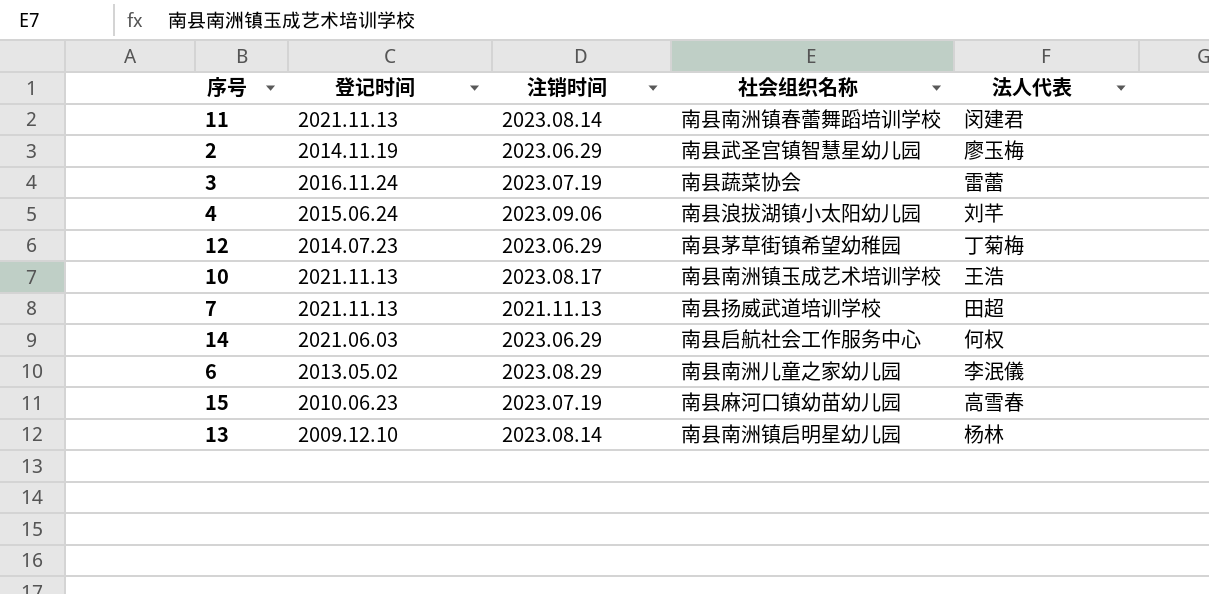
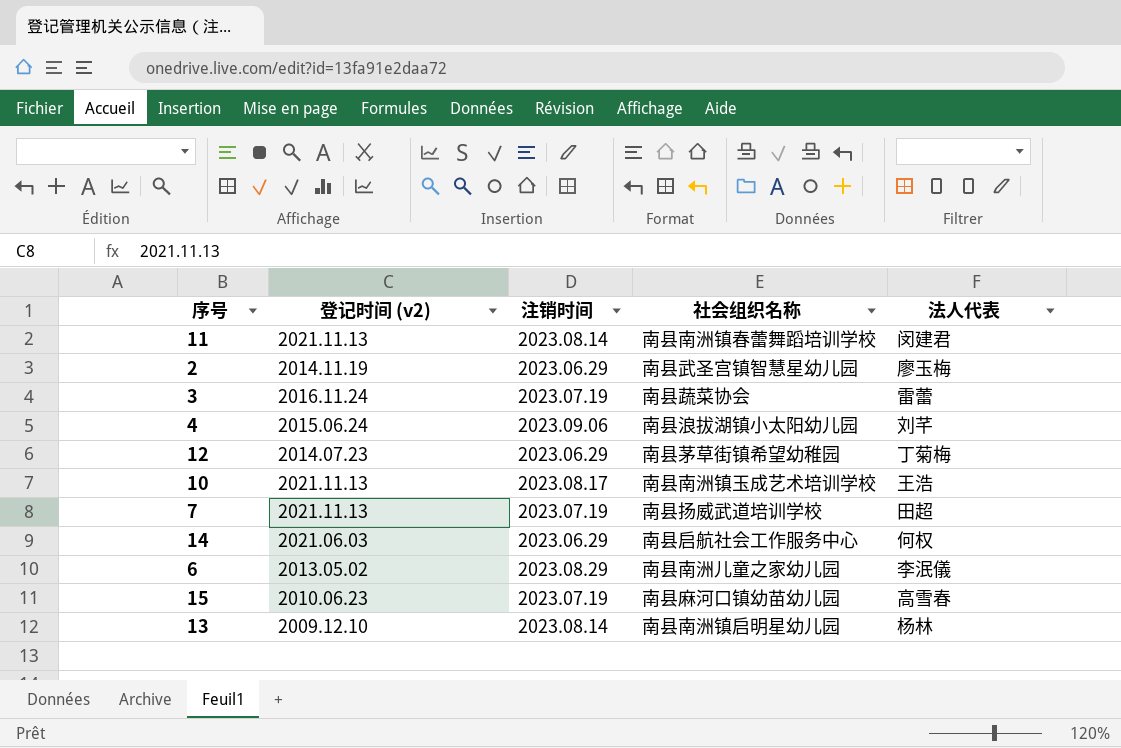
column name: 登记时间 -> 登记时间 (v2)
7 | 注销时间: 2021.11.13 -> 2023.07.19

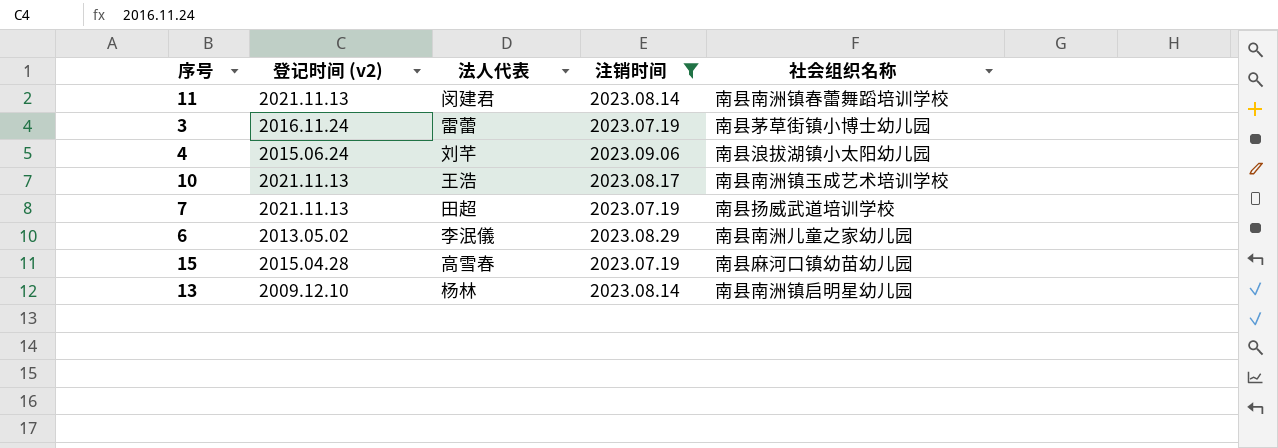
filter: none -> 注销时间 != 2023.06.29
column 法人代表 | position: 5 -> 3
3 | 社会组织名称: 南县蔬菜协会 -> 南县茅草街镇小博士幼儿园
15 | 登记时间 (v2): 2010.06.23 -> 2015.04.28

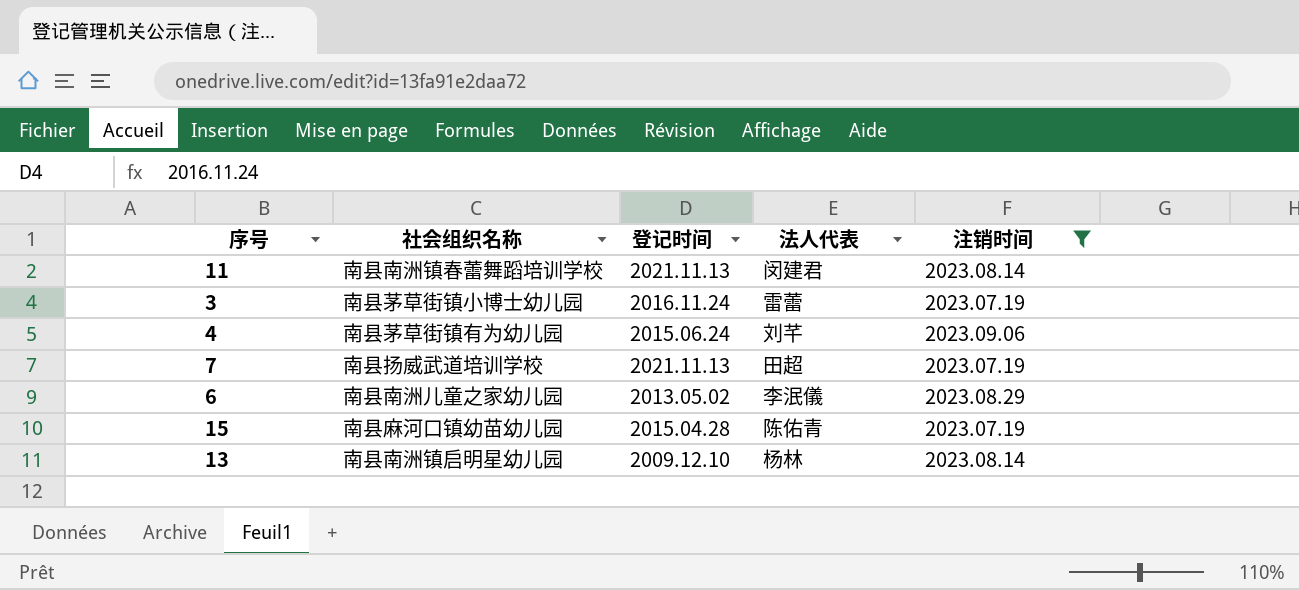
column 社会组织名称 | position: 5 -> 2
column name: 登记时间 (v2) -> 登记时间
row 10: 2021.11.13 | 王浩 | 2023.08.17 | 南县南洲镇玉成艺术培训学校 -> none
4 | 社会组织名称: 南县浪拔湖镇小太阳幼儿园 -> 南县茅草街镇有为幼儿园
15 | 法人代表: 高雪春 -> 陈佑青

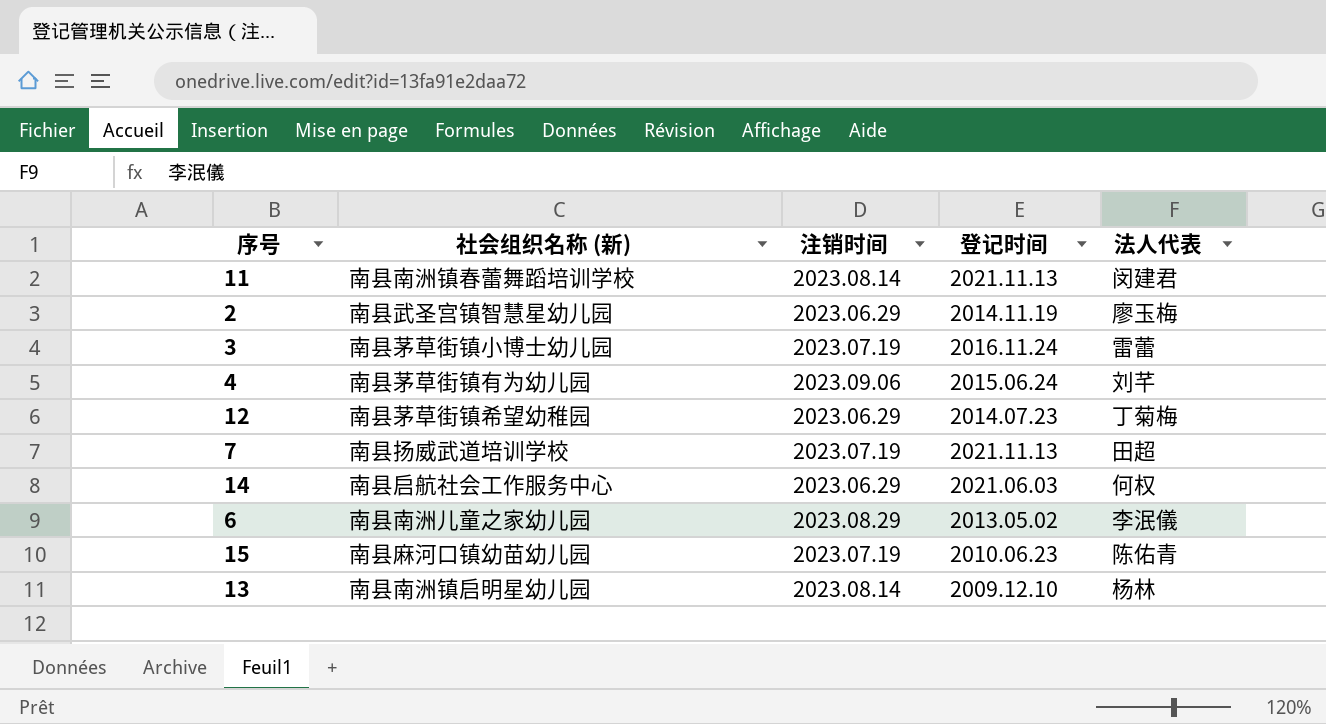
filter: 注销时间 != 2023.06.29 -> none
column name: 社会组织名称 -> 社会组织名称 (新)
column 注销时间 | position: 5 -> 3
15 | 登记时间: 2015.04.28 -> 2010.06.23

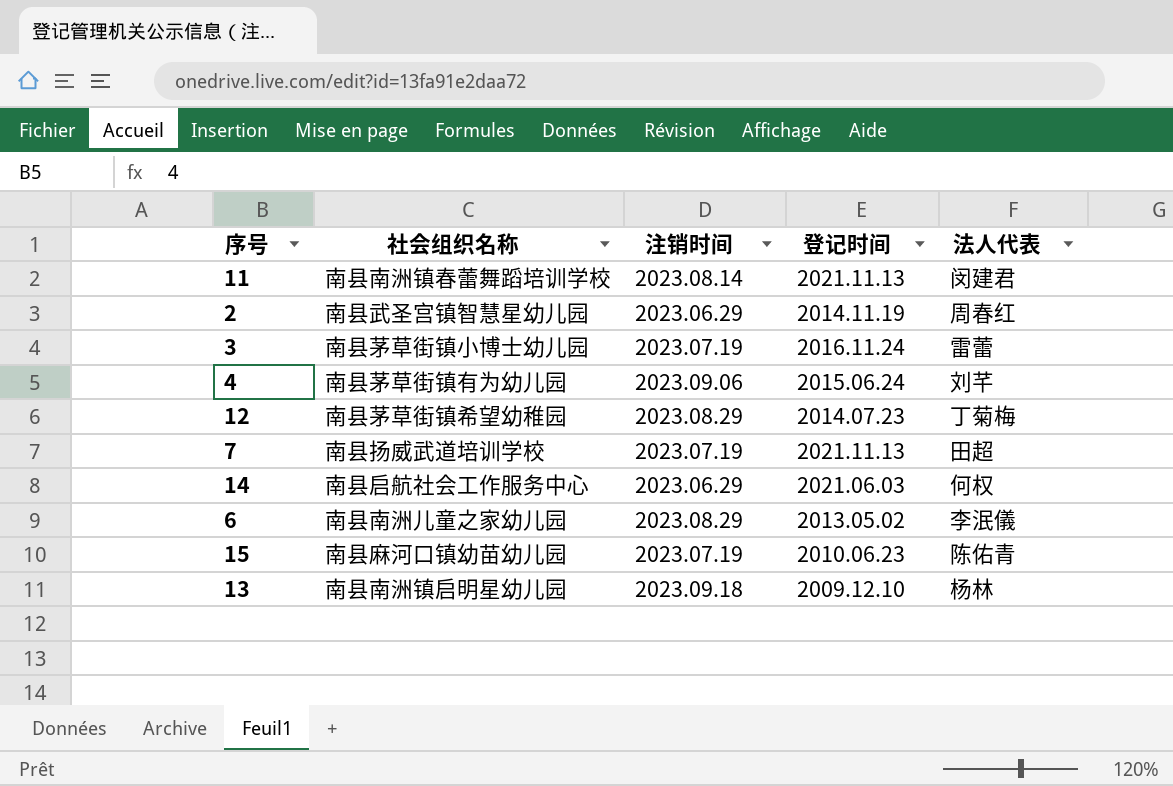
column name: 社会组织名称 (新) -> 社会组织名称
2 | 法人代表: 廖玉梅 -> 周春红
12 | 注销时间: 2023.06.29 -> 2023.08.29
13 | 注销时间: 2023.08.14 -> 2023.09.18

